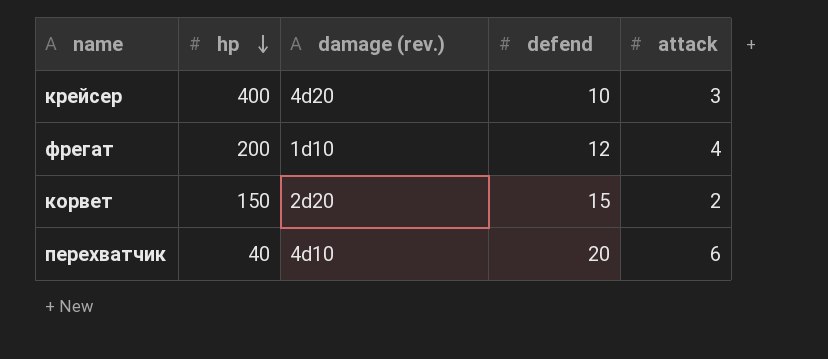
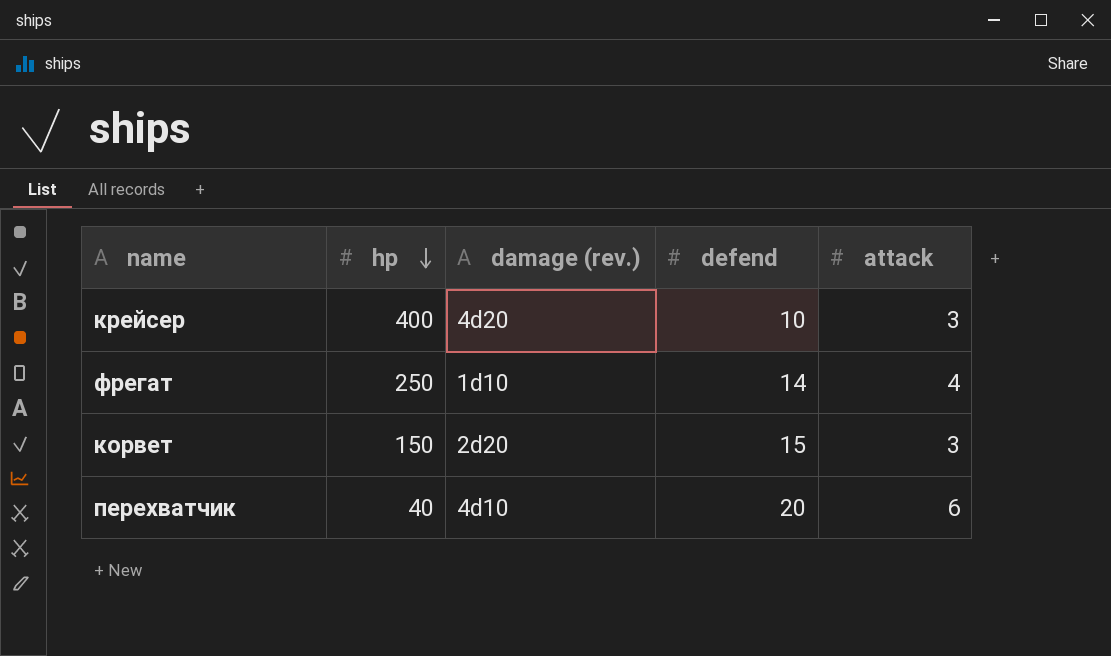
фрегат | hp: 200 -> 250
фрегат | defend: 12 -> 14
корвет | attack: 2 -> 3

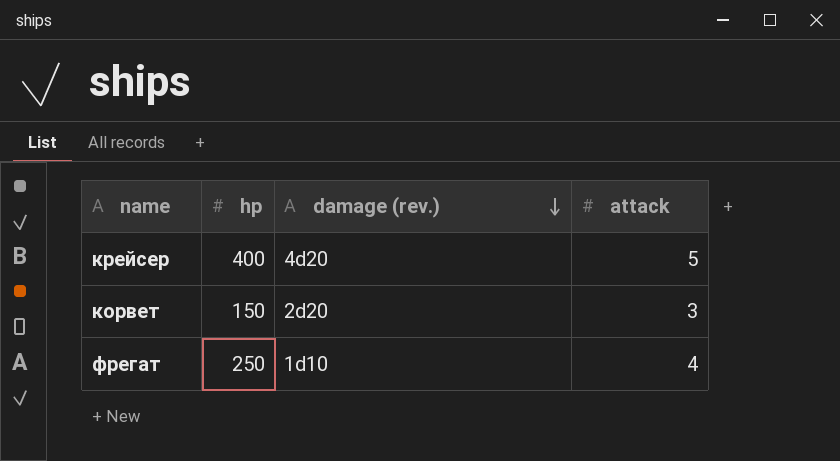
row order: hp descending -> damage (rev.) descending
column defend | position: 4 -> none
row перехватчик: 40 | 4d10 | 20 | 6 -> none
крейсер | attack: 3 -> 5

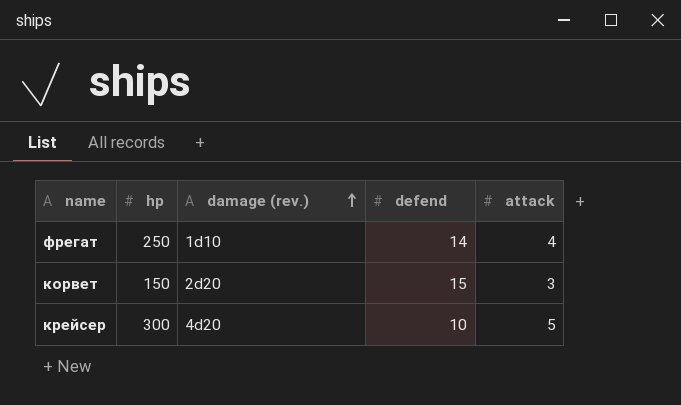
row order: damage (rev.) descending -> damage (rev.) ascending
column defend | position: none -> 4
крейсер | hp: 400 -> 300

